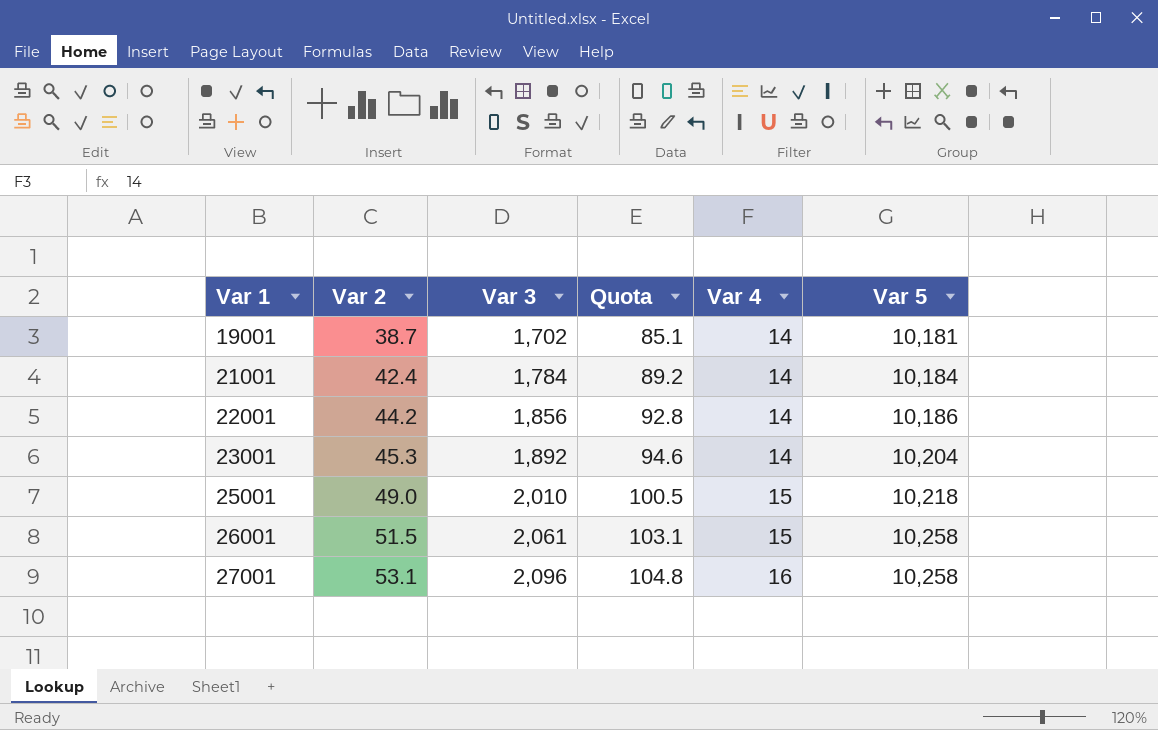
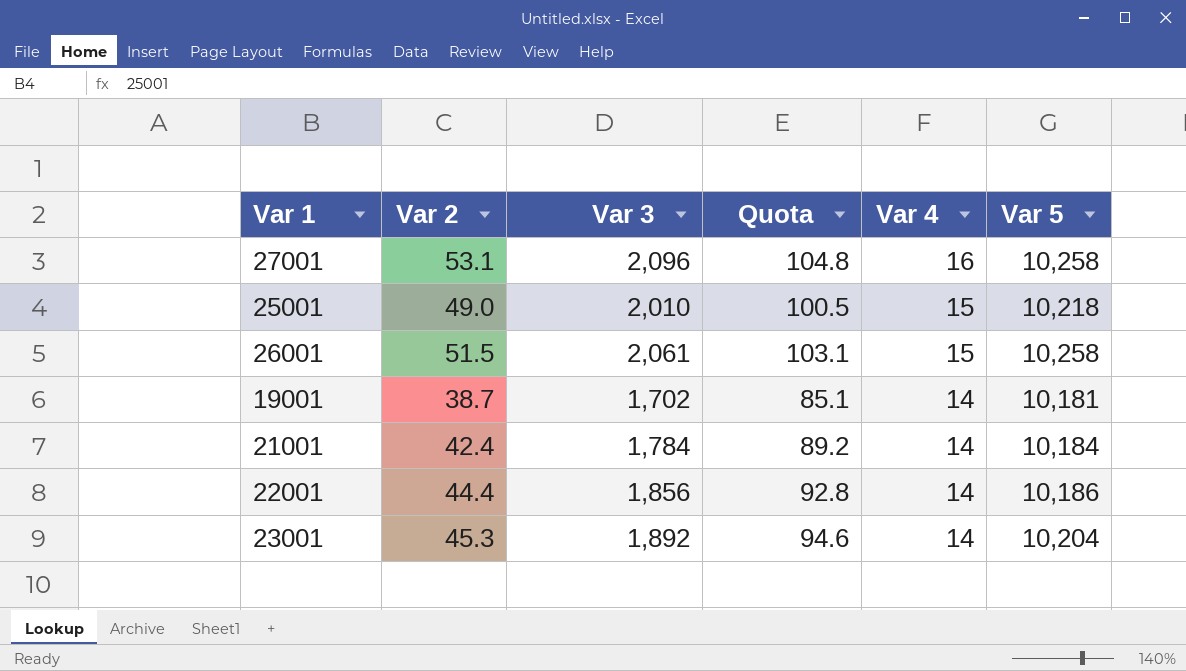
row order: Var 1 ascending -> Var 4 descending
22001 | Var 2: 44.2 -> 44.4

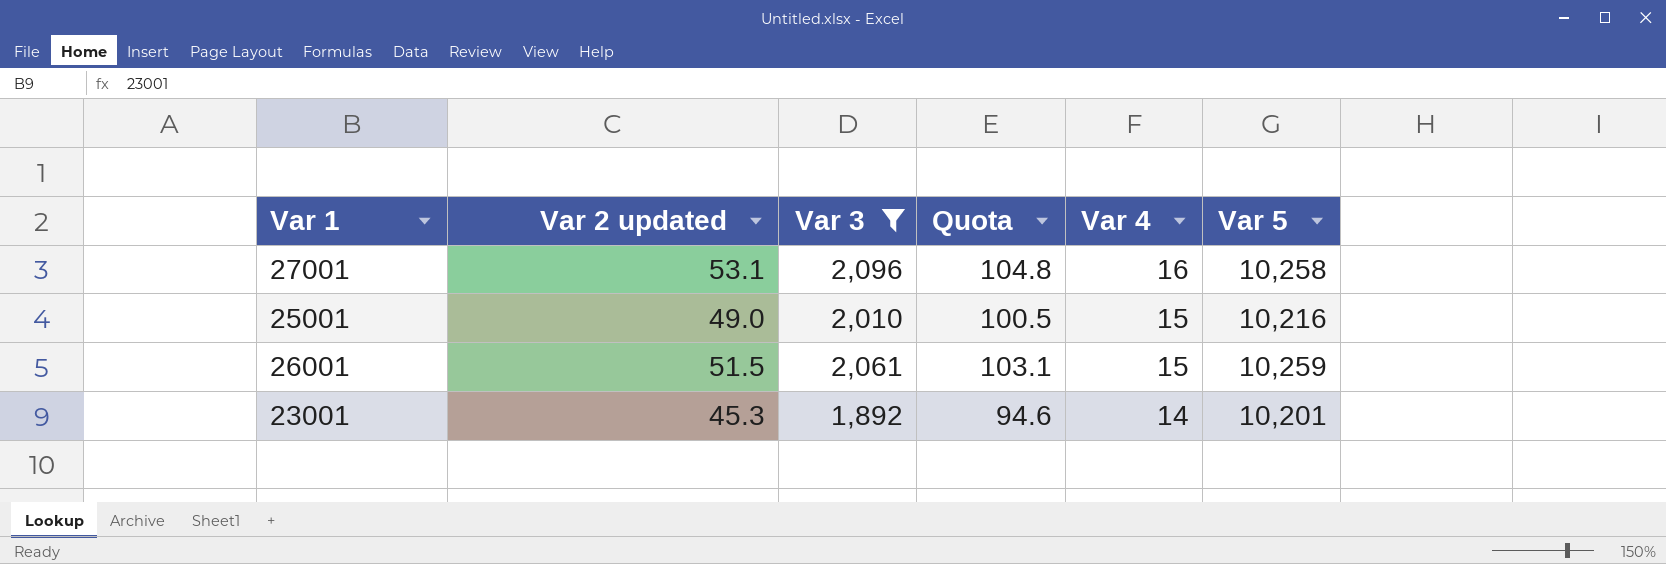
filter: none -> Var 3 >= 1,892
column name: Var 2 -> Var 2 updated
25001 | Var 5: 10,218 -> 10,216
26001 | Var 5: 10,258 -> 10,259
23001 | Var 5: 10,204 -> 10,201

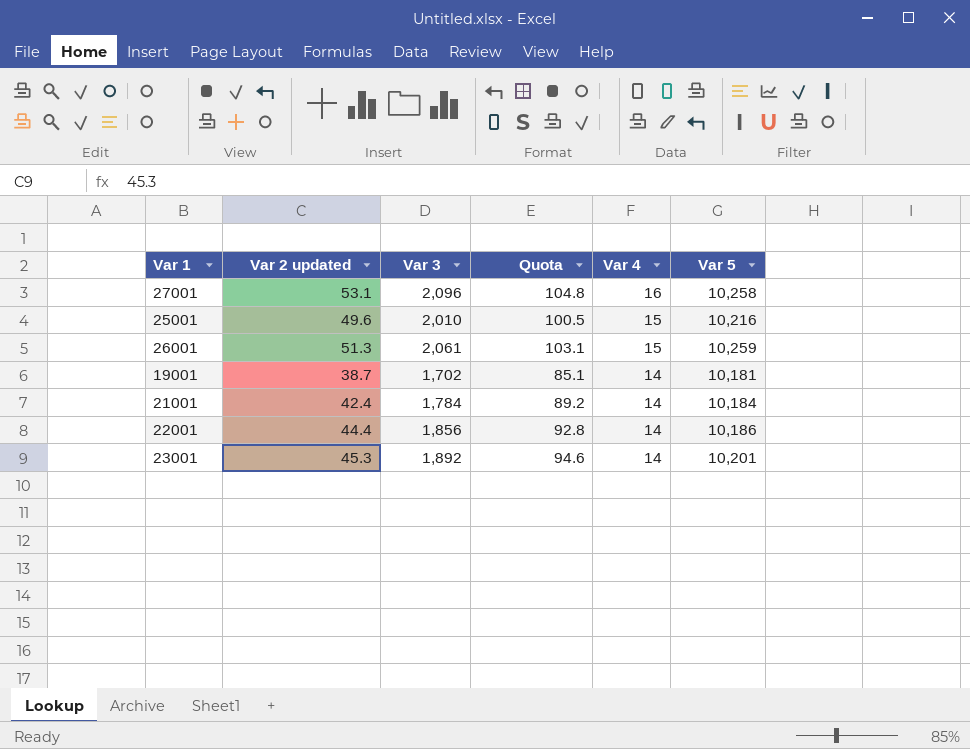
filter: Var 3 >= 1,892 -> none
25001 | Var 2 updated: 49.0 -> 49.6
26001 | Var 2 updated: 51.5 -> 51.3

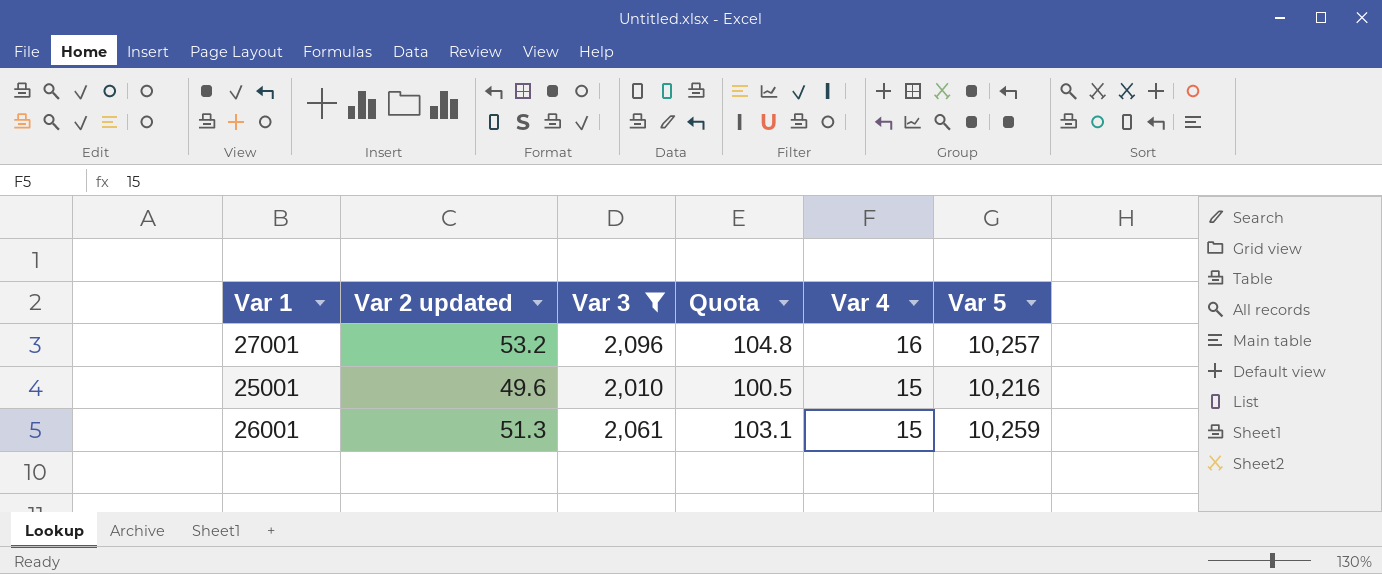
filter: none -> Var 3 >= 2,010
27001 | Var 2 updated: 53.1 -> 53.2
27001 | Var 5: 10,258 -> 10,257

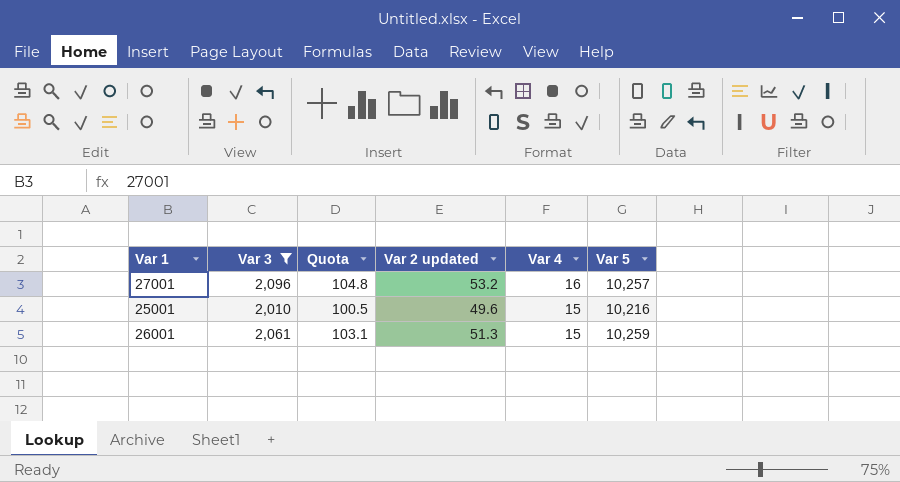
column Var 2 updated | position: 2 -> 4

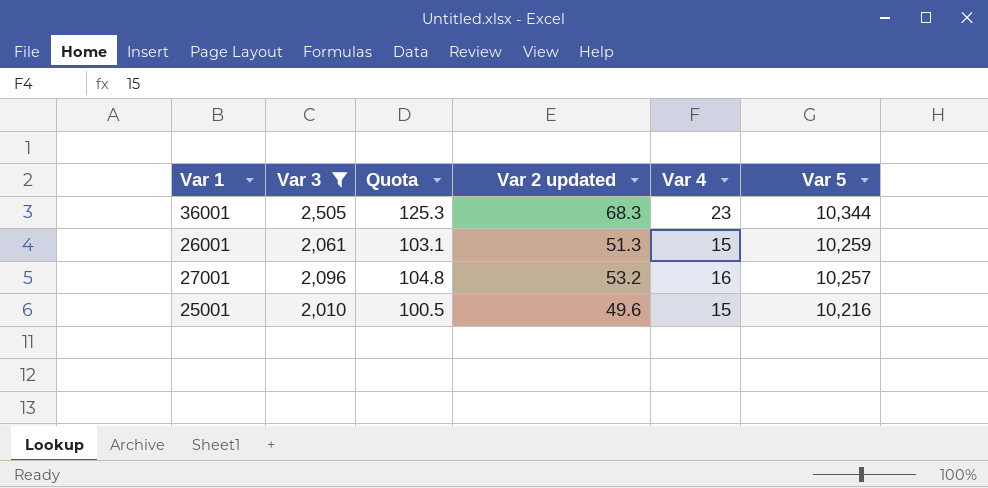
row order: Var 4 descending -> Var 5 descending
row 36001: none -> 2,505 | 125.3 | 68.3 | 23 | 10,344

